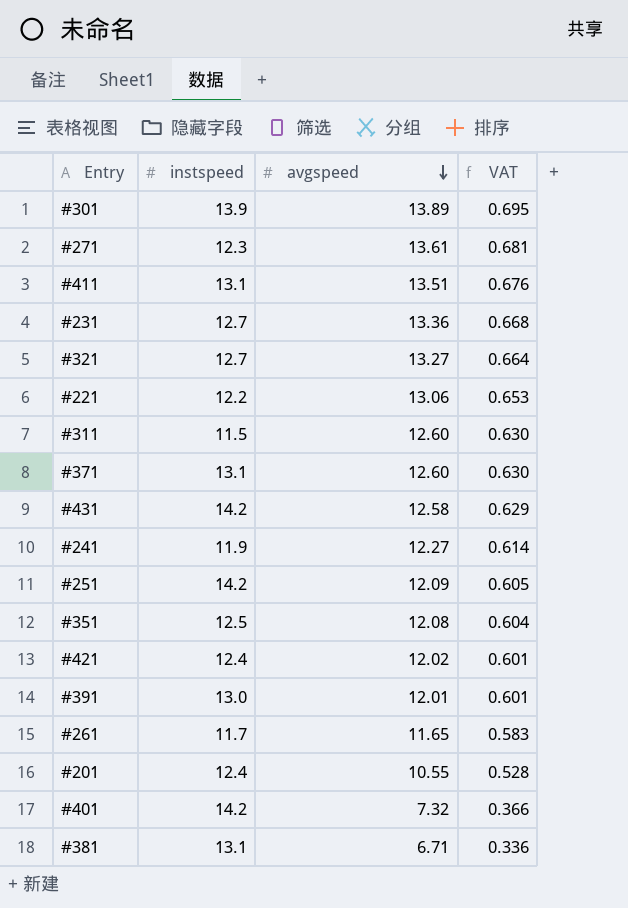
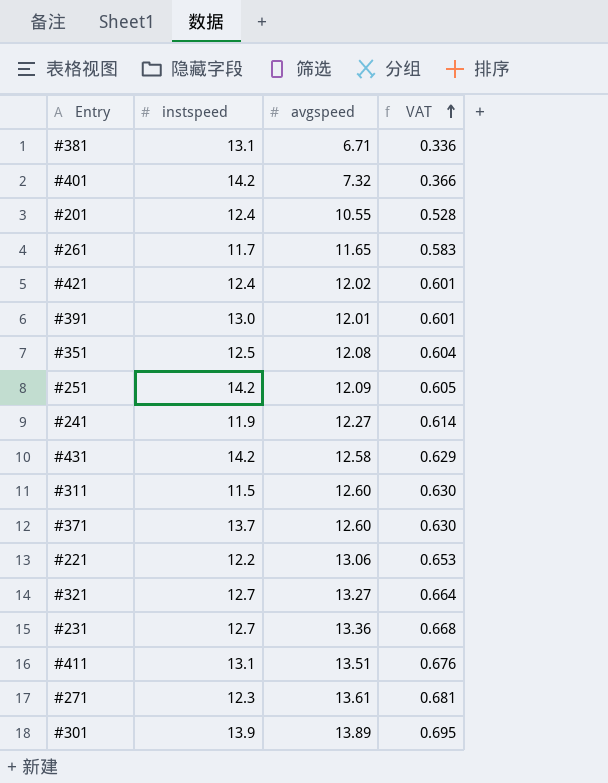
row order: avgspeed descending -> VAT ascending
#371 | instspeed: 13.1 -> 13.7

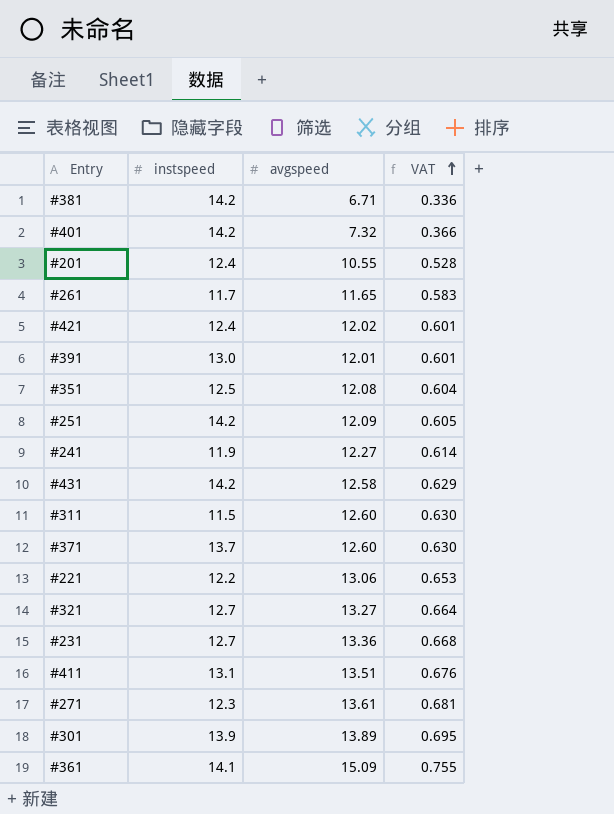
#381 | instspeed: 13.1 -> 14.2
row #361: none -> 14.1 | 15.09 | 0.755

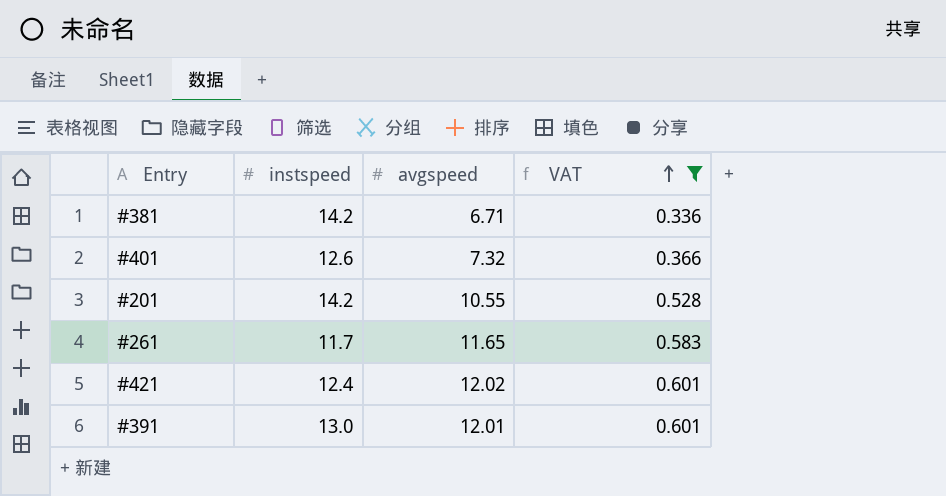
filter: none -> VAT <= 0.601
#401 | instspeed: 14.2 -> 12.6
#201 | instspeed: 12.4 -> 14.2

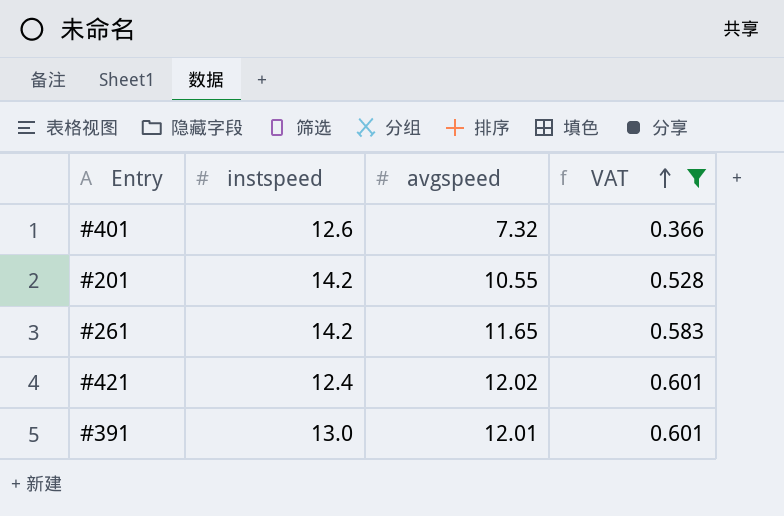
row #381: 14.2 | 6.71 | 0.336 -> none
#261 | instspeed: 11.7 -> 14.2

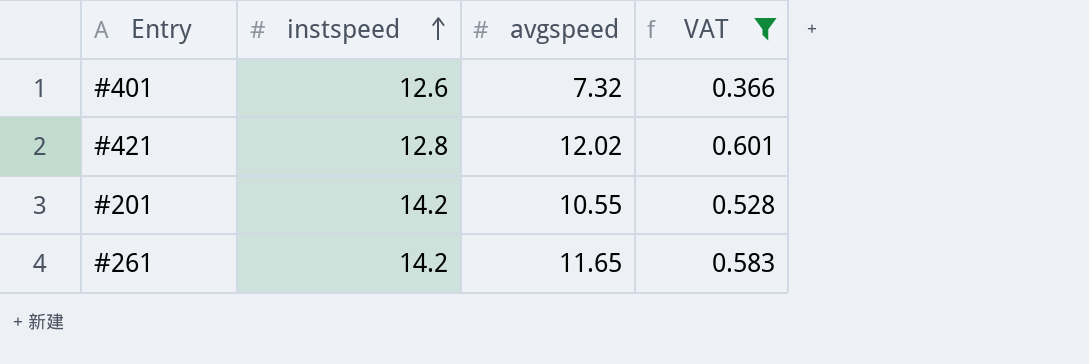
row order: VAT ascending -> instspeed ascending
row #391: 13.0 | 12.01 | 0.601 -> none
#421 | instspeed: 12.4 -> 12.8

